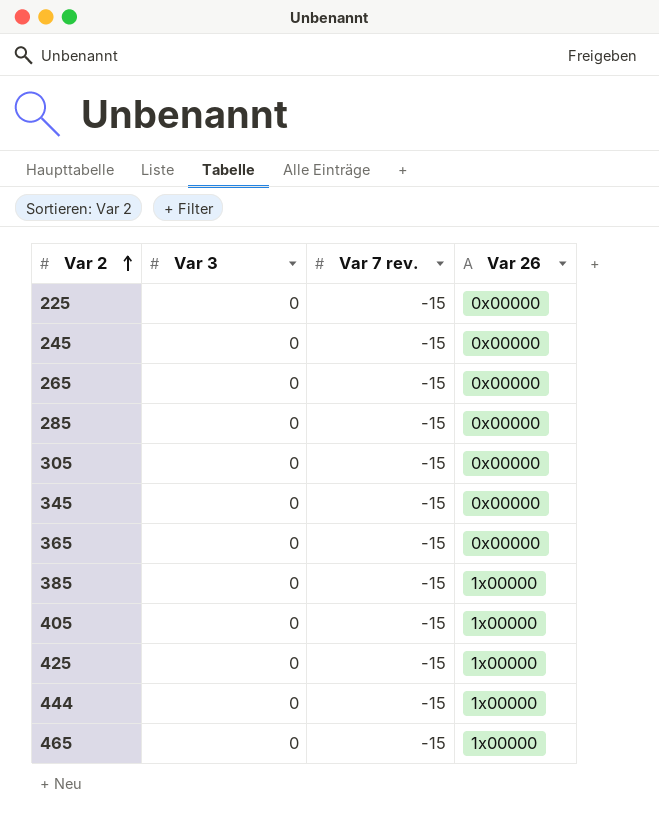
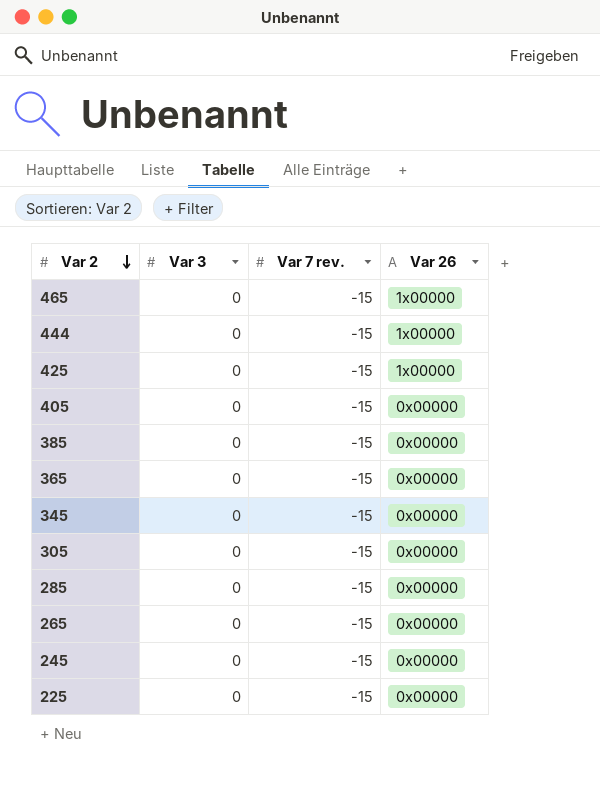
row order: Var 2 ascending -> Var 2 descending
405 | Var 26: 1x00000 -> 0x00000
385 | Var 26: 1x00000 -> 0x00000

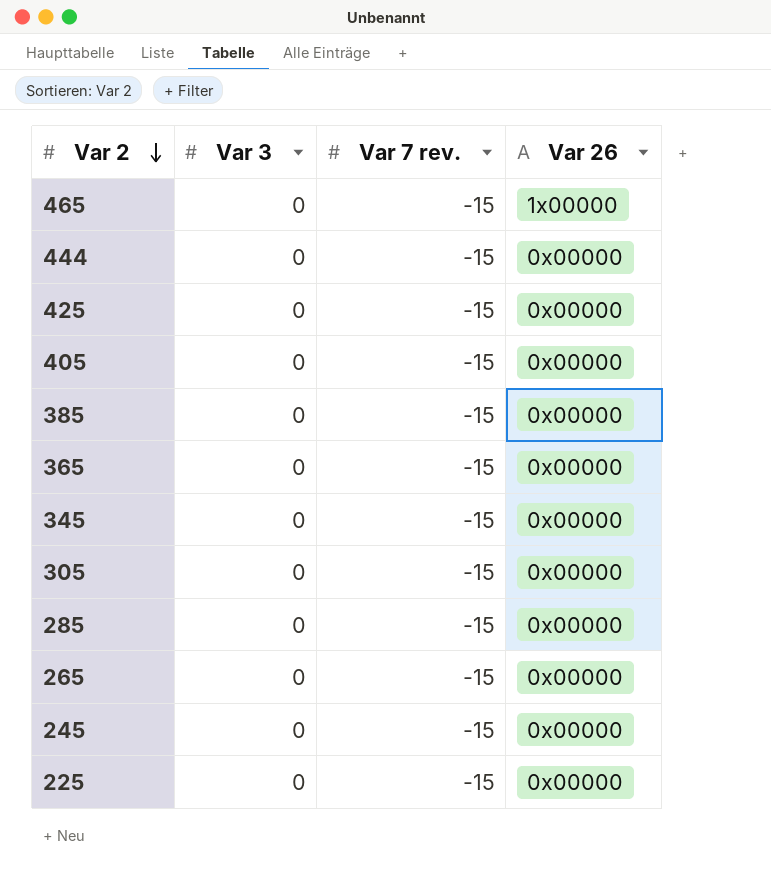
444 | Var 26: 1x00000 -> 0x00000
425 | Var 26: 1x00000 -> 0x00000

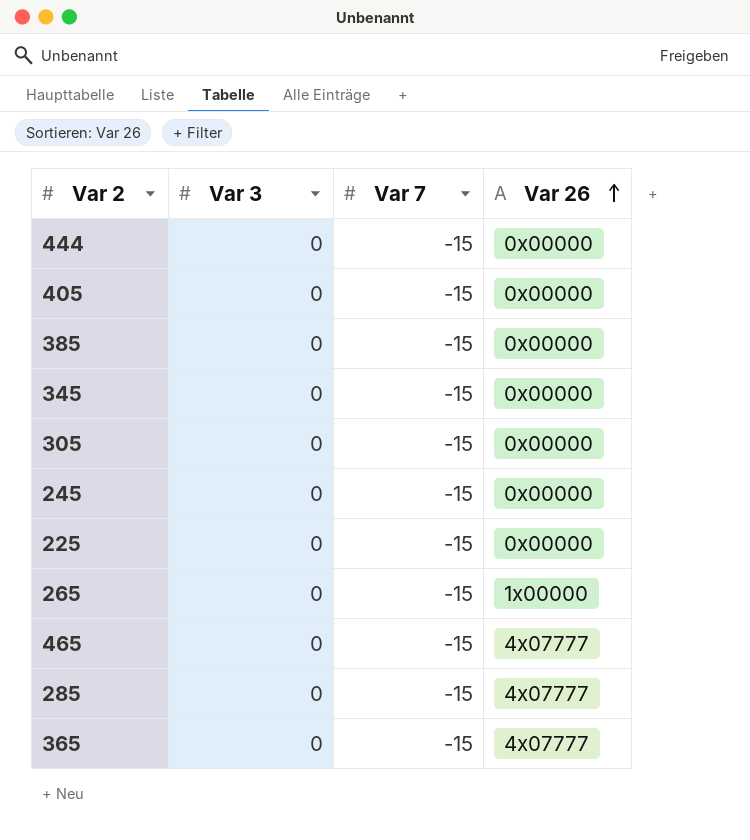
row order: Var 2 descending -> Var 26 ascending
column name: Var 7 rev. -> Var 7
row 425: 0 | -15 | 0x00000 -> none
265 | Var 26: 0x00000 -> 1x00000
465 | Var 26: 1x00000 -> 4x07777
285 | Var 26: 0x00000 -> 4x07777
365 | Var 26: 0x00000 -> 4x07777

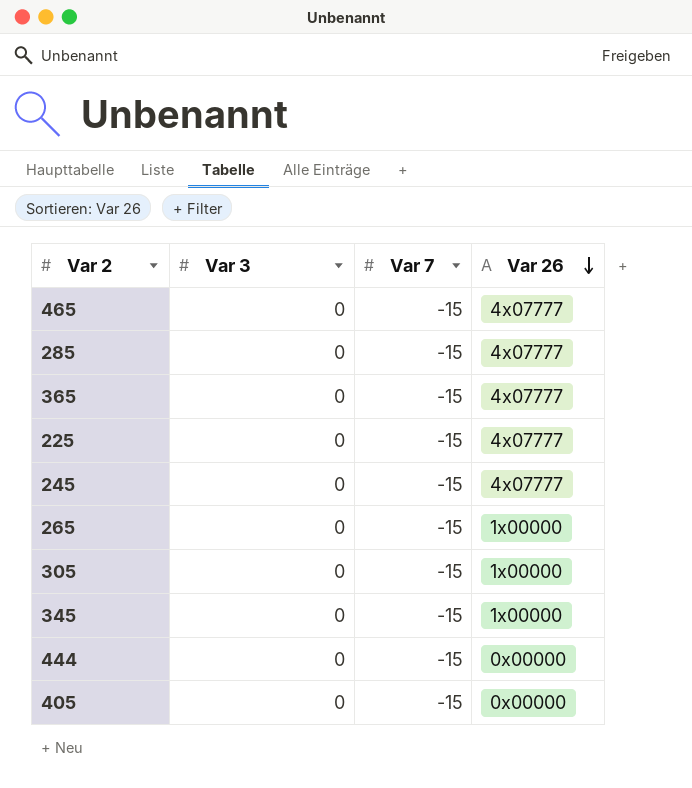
row order: Var 26 ascending -> Var 26 descending
row 385: 0 | -15 | 0x00000 -> none
225 | Var 26: 0x00000 -> 4x07777
245 | Var 26: 0x00000 -> 4x07777
305 | Var 26: 0x00000 -> 1x00000
345 | Var 26: 0x00000 -> 1x00000

